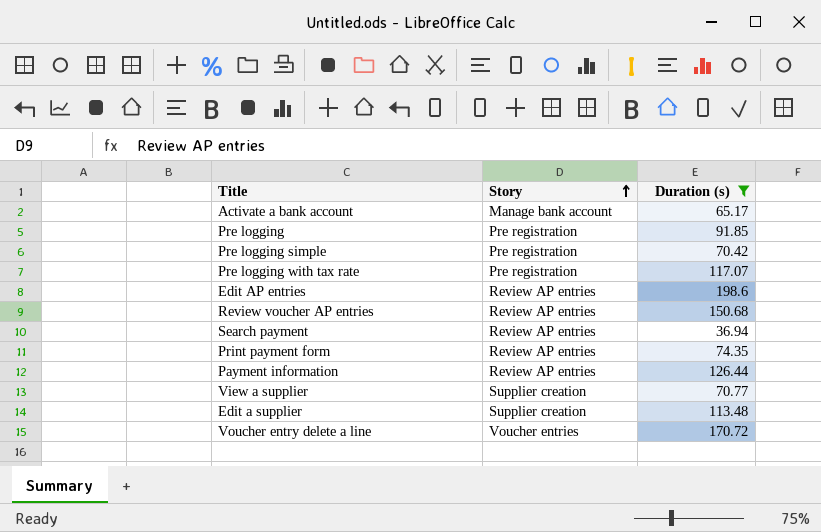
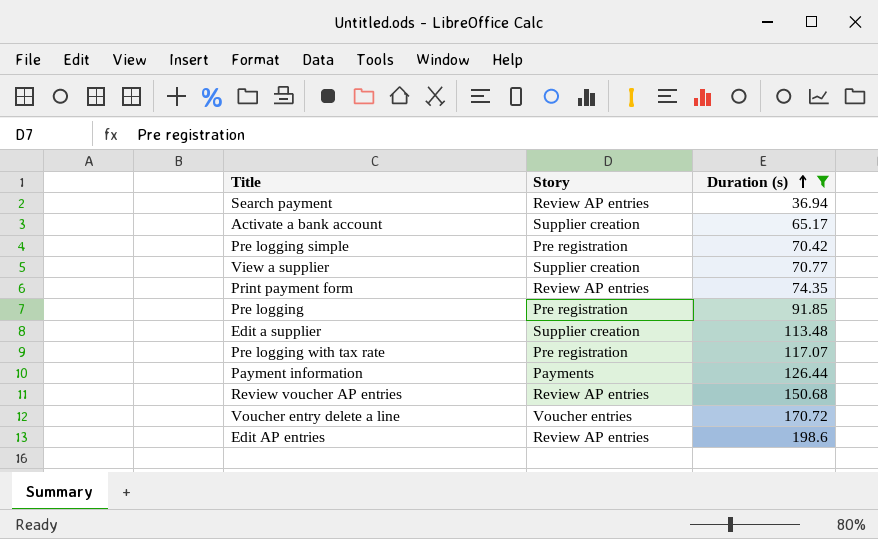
row order: Story ascending -> Duration (s) ascending
Activate a bank account | Story: Manage bank account -> Supplier creation
Payment information | Story: Review AP entries -> Payments

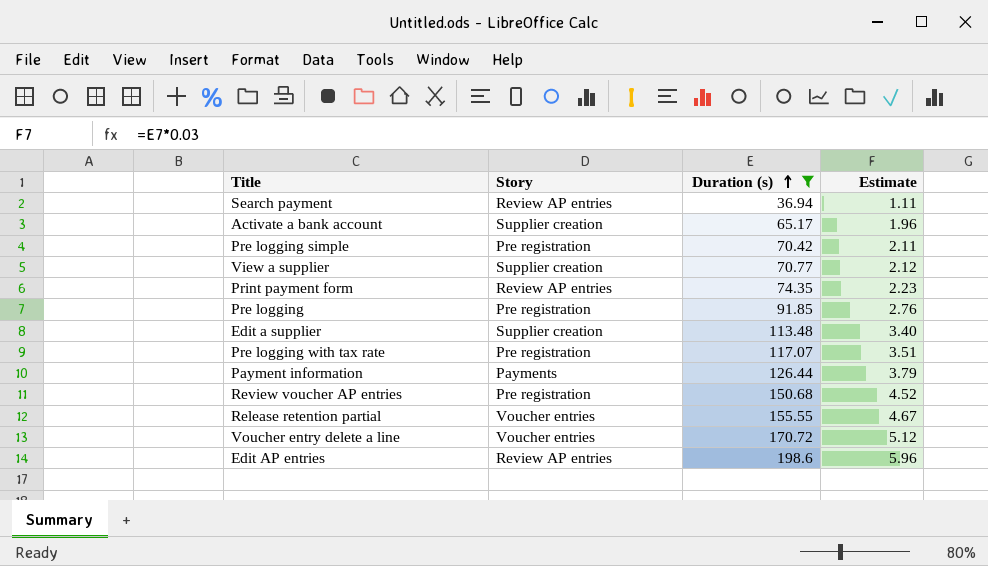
column Estimate | formula: none -> [Duration (s)] * 0.03
Review voucher AP entries | Story: Review AP entries -> Pre registration
row Release retention partial: none -> Voucher entries | 155.55 | 4.67

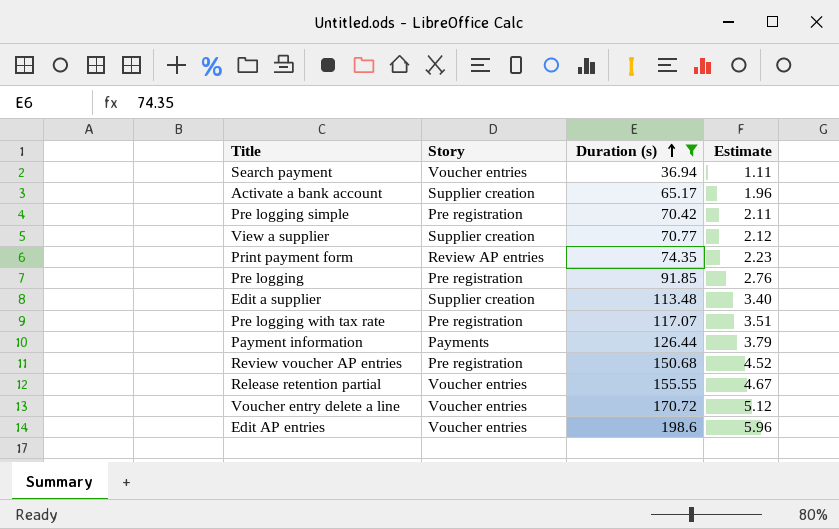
Search payment | Story: Review AP entries -> Voucher entries
Edit AP entries | Story: Review AP entries -> Voucher entries

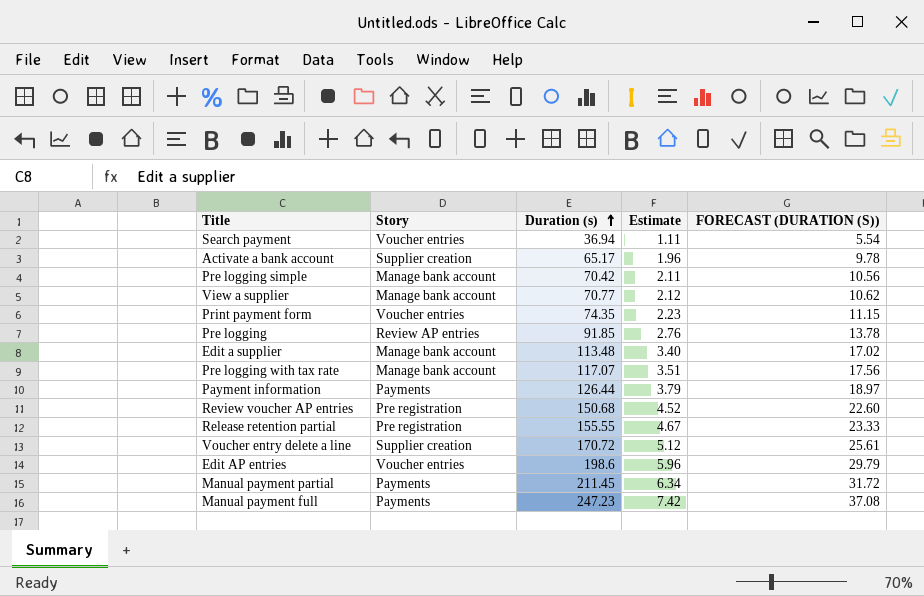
filter: Duration (s) <= 198.6 -> none
column FORECAST (DURATION (S)) | formula: none -> [Duration (s)] * 0.15
Pre logging simple | Story: Pre registration -> Manage bank account
View a supplier | Story: Supplier creation -> Manage bank account
Print payment form | Story: Review AP entries -> Voucher entries
Pre logging | Story: Pre registration -> Review AP entries
Edit a supplier | Story: Supplier creation -> Manage bank account
Pre logging with tax rate | Story: Pre registration -> Manage bank account
Release retention partial | Story: Voucher entries -> Pre registration
Voucher entry delete a line | Story: Voucher entries -> Supplier creation

